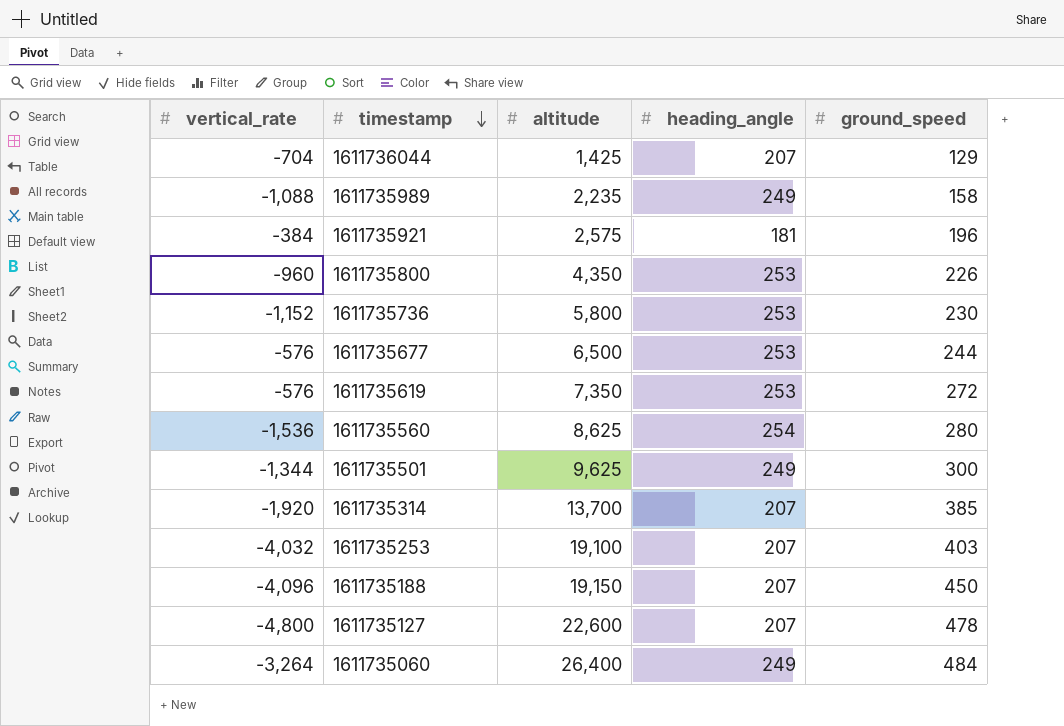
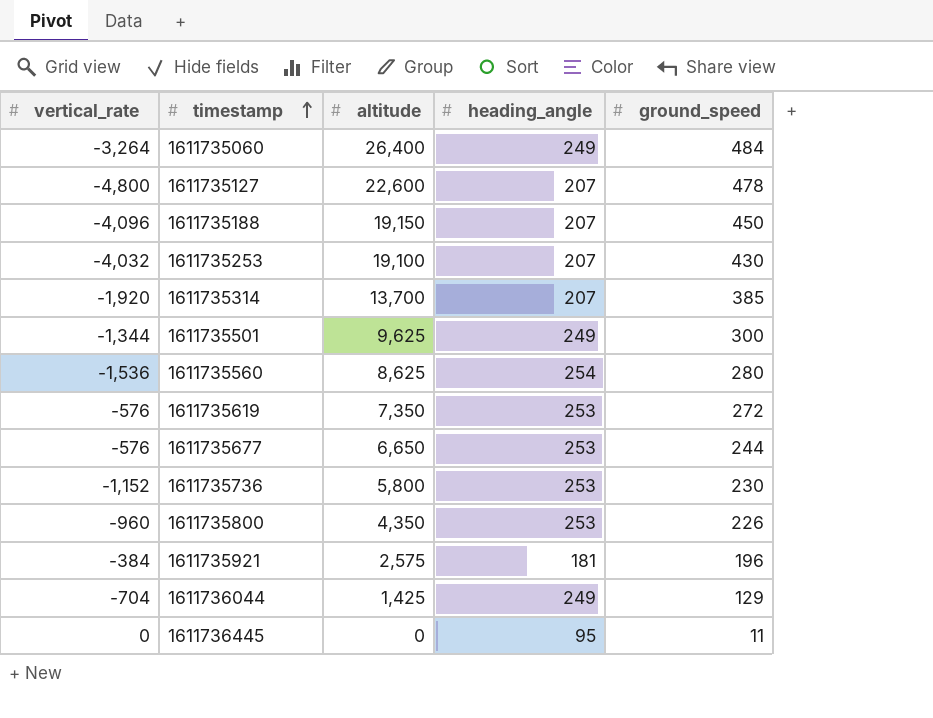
row order: timestamp descending -> timestamp ascending
row 1611735989: -1,088 | 2,235 | 249 | 158 -> none
1611735253 | ground_speed: 403 -> 430
1611735677 | altitude: 6,500 -> 6,650
1611736044 | heading_angle: 207 -> 249
row 1611736445: none -> 0 | 0 | 95 | 11

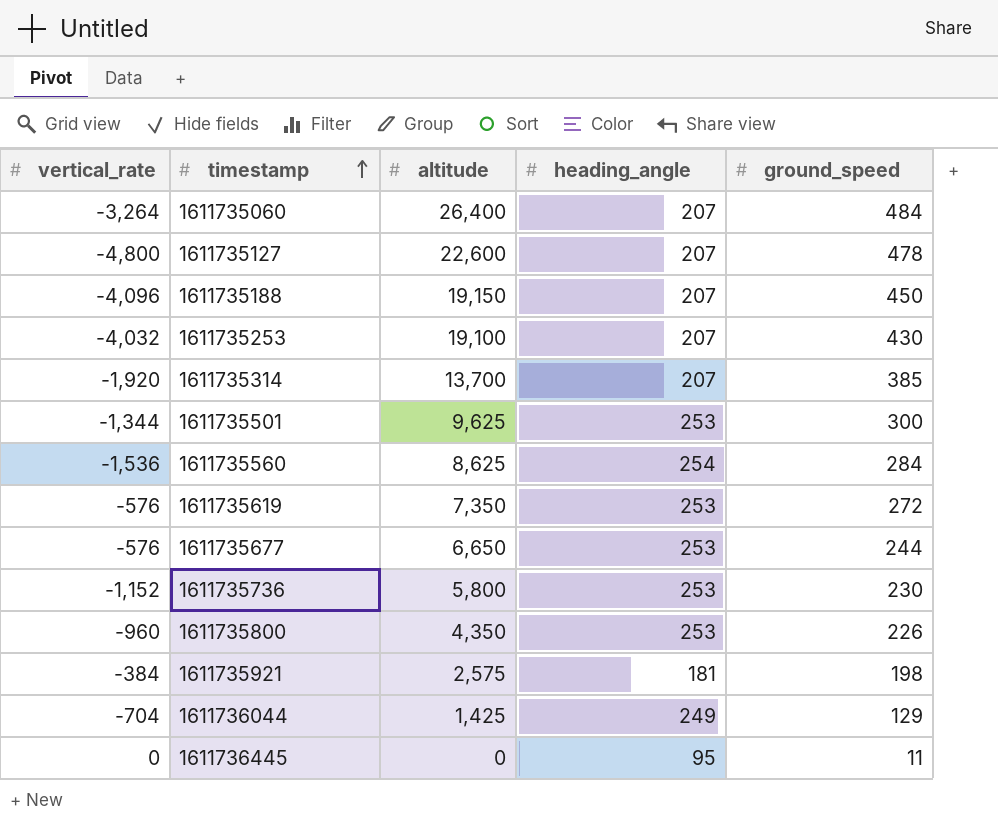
1611735060 | heading_angle: 249 -> 207
1611735501 | heading_angle: 249 -> 253
1611735560 | ground_speed: 280 -> 284
1611735921 | ground_speed: 196 -> 198

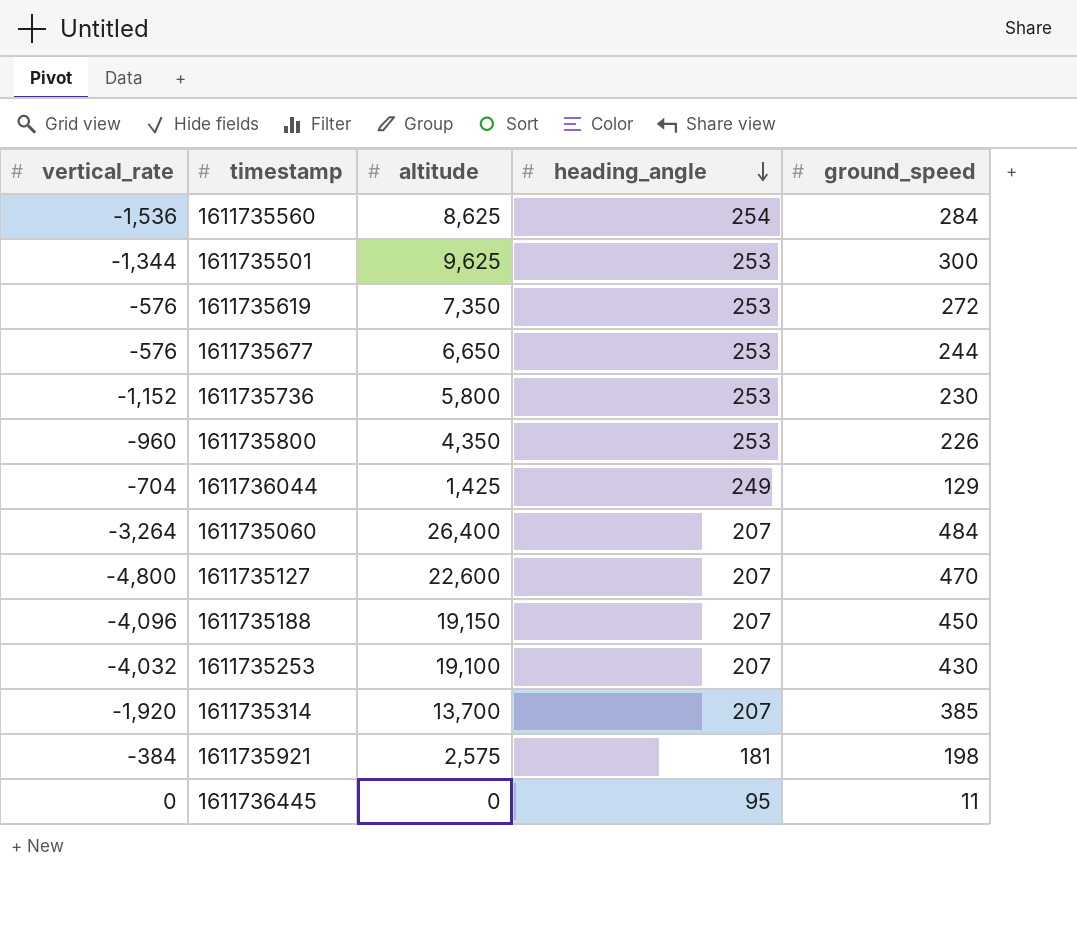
row order: timestamp ascending -> heading_angle descending
1611735127 | ground_speed: 478 -> 470

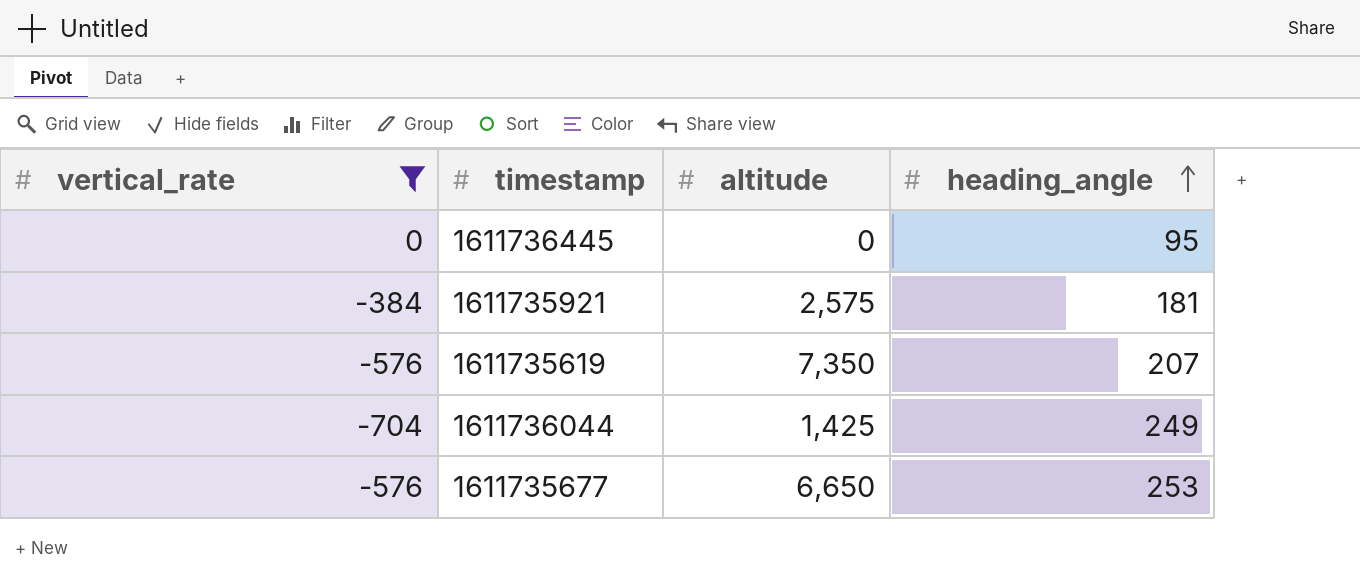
filter: none -> vertical_rate >= -704
row order: heading_angle descending -> heading_angle ascending
column ground_speed | position: 5 -> none
1611735619 | heading_angle: 253 -> 207

